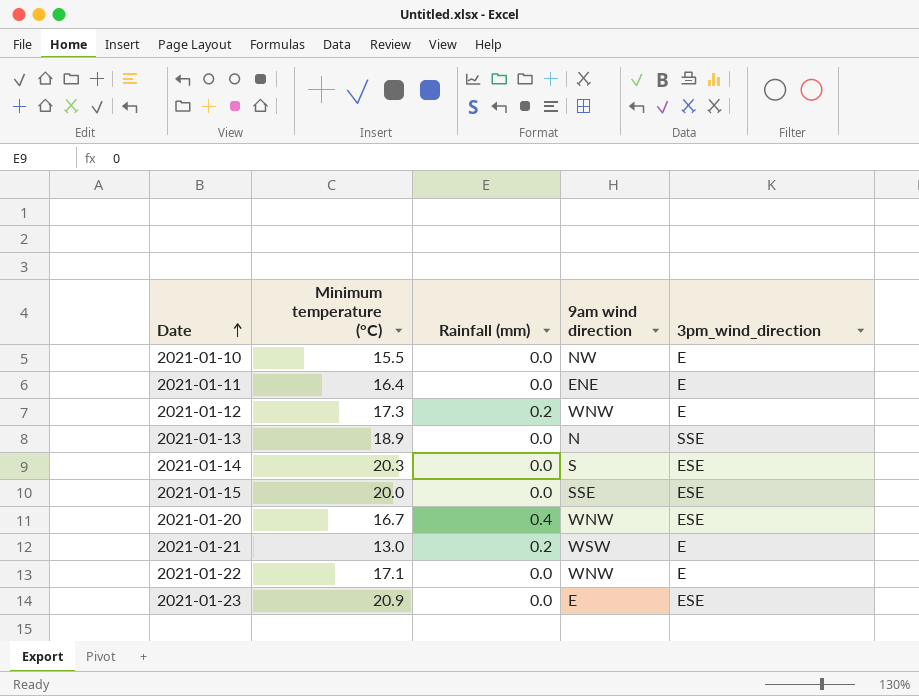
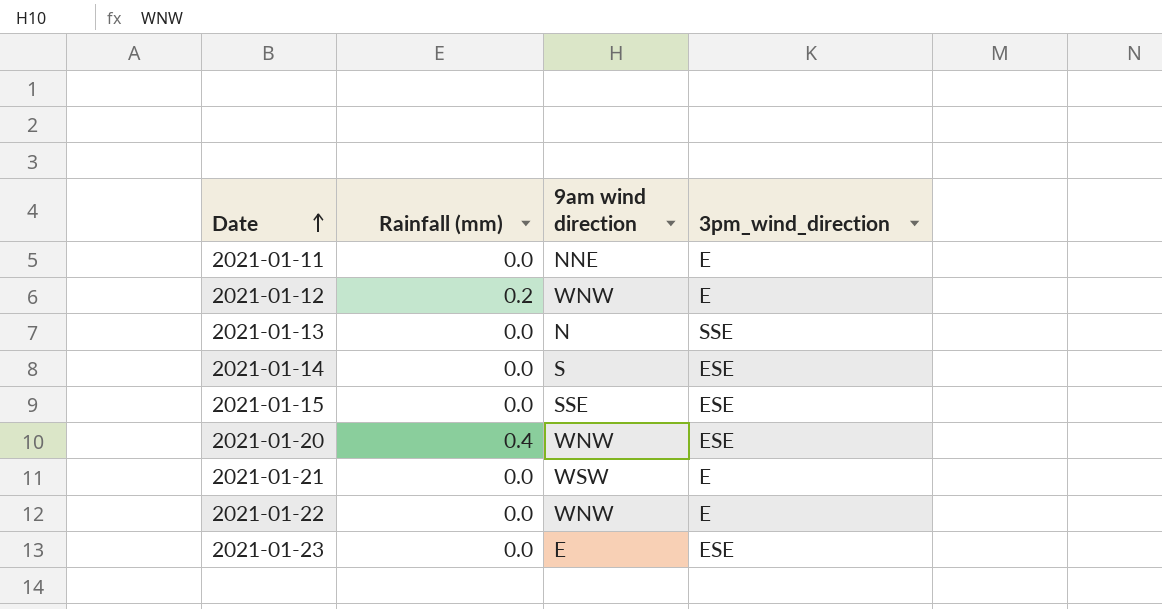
column Minimum temperature (°C) | position: 2 -> none
row 2021-01-10: 15.5 | 0.0 | NW | E -> none
2021-01-11 | 9am wind direction: ENE -> NNE
2021-01-21 | Rainfall (mm): 0.2 -> 0.0

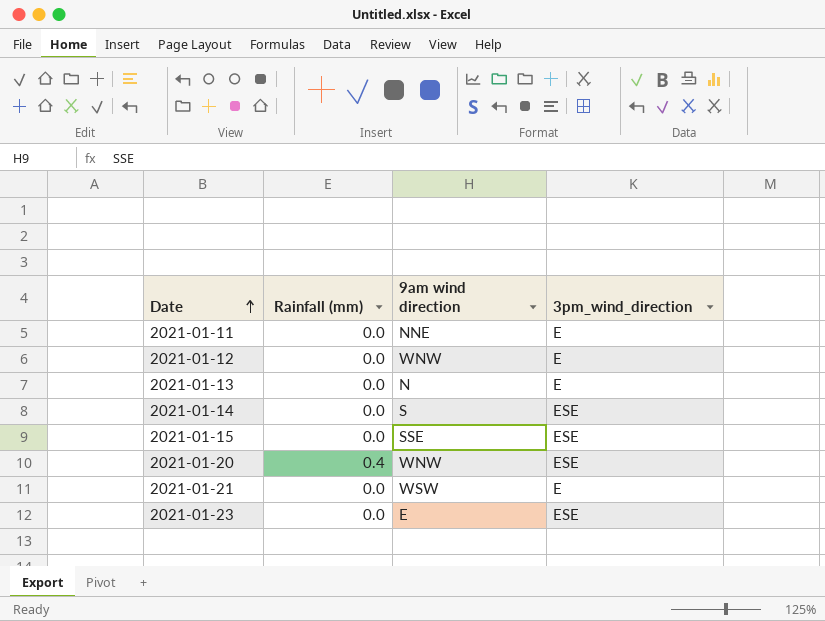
row 2021-01-22: 0.0 | WNW | E -> none
2021-01-12 | Rainfall (mm): 0.2 -> 0.0
2021-01-13 | 3pm_wind_direction: SSE -> E

